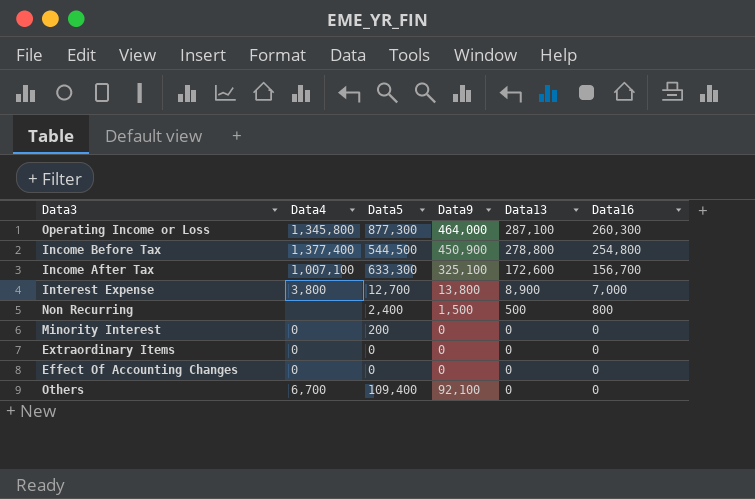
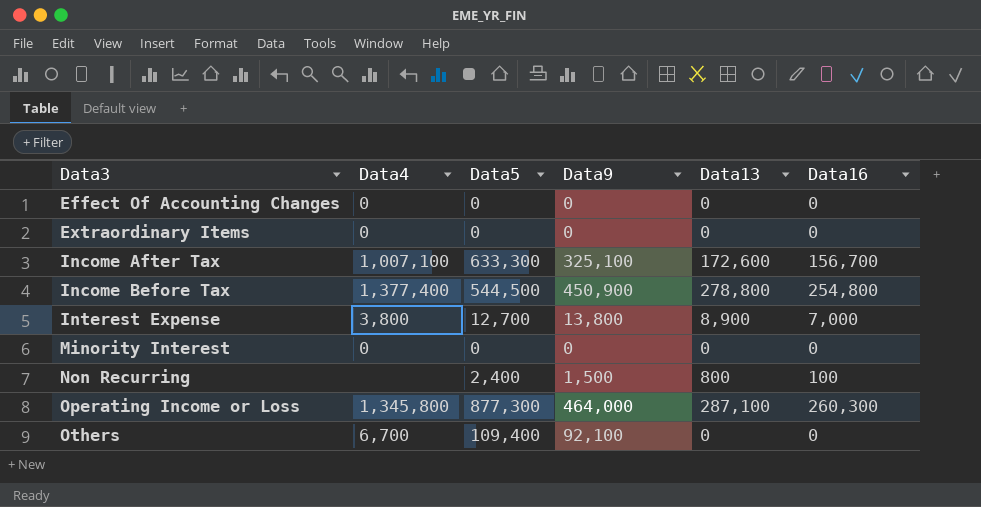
row order: Data13 descending -> Data3 ascending
Minority Interest | Data5: 200 -> 0
Non Recurring | Data13: 500 -> 800
Non Recurring | Data16: 800 -> 100

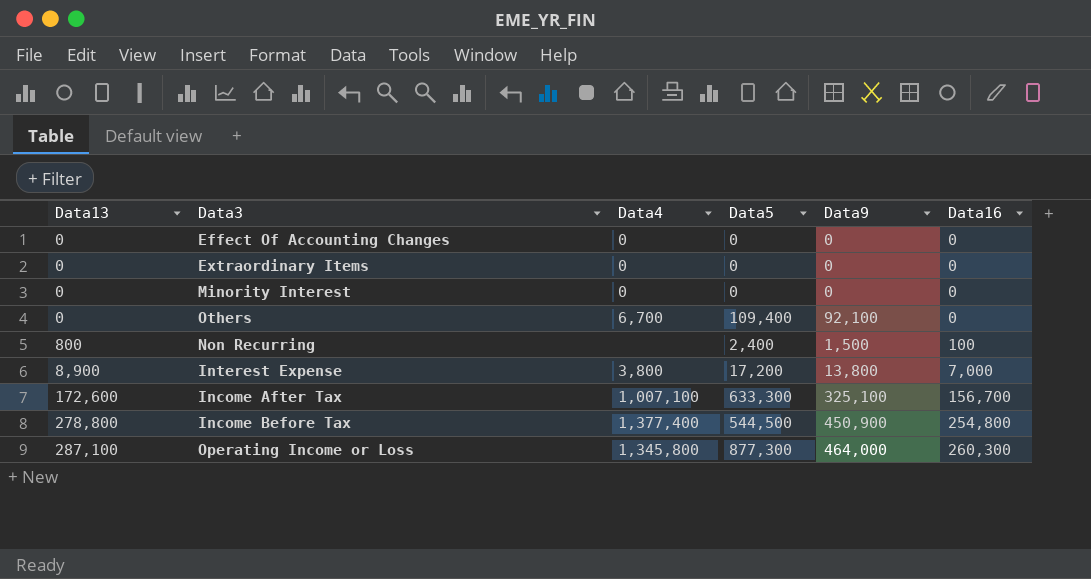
row order: Data3 ascending -> Data13 ascending
column Data13 | position: 5 -> 1
Interest Expense | Data5: 12,700 -> 17,200

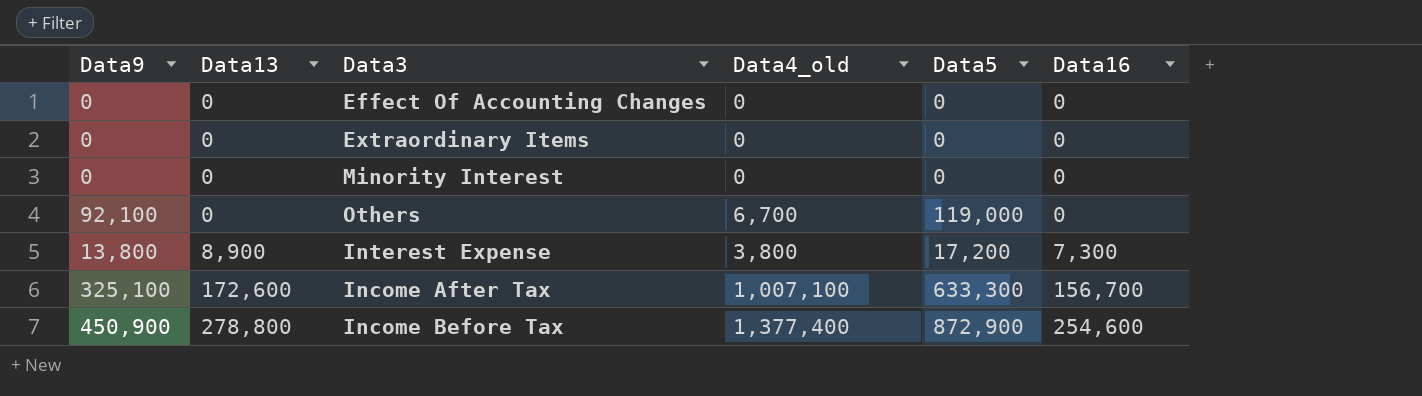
column Data9 | position: 5 -> 1
column name: Data4 -> Data4_old
row Non Recurring: 800 | none | 2,400 | 1,500 | 100 -> none
row Operating Income or Loss: 287,100 | 1,345,800 | 877,300 | 464,000 | 260,300 -> none
Others | Data5: 109,400 -> 119,000
Interest Expense | Data16: 7,000 -> 7,300
Income Before Tax | Data5: 544,500 -> 872,900
Income Before Tax | Data16: 254,800 -> 254,600

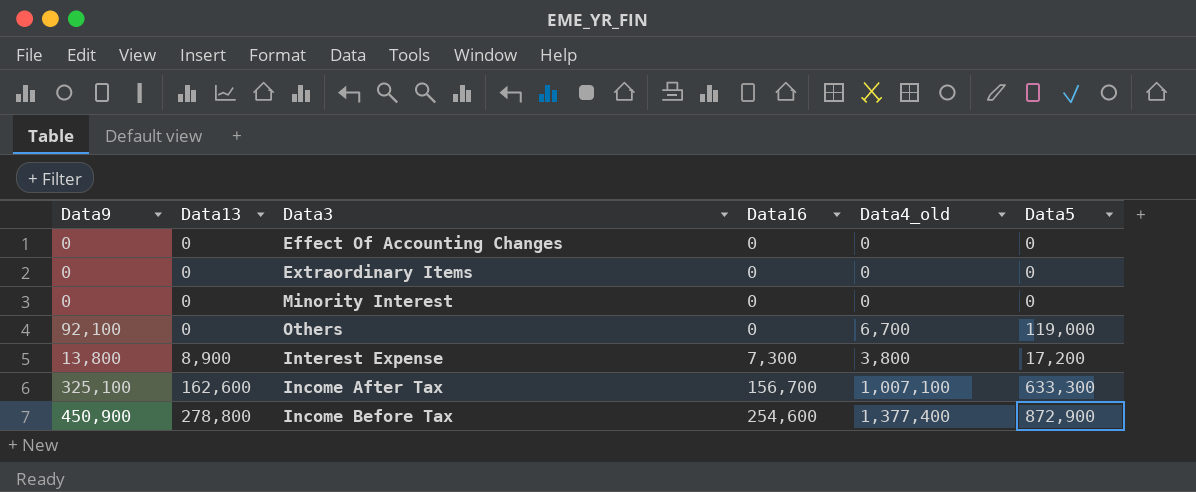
column Data16 | position: 6 -> 4
Income After Tax | Data13: 172,600 -> 162,600

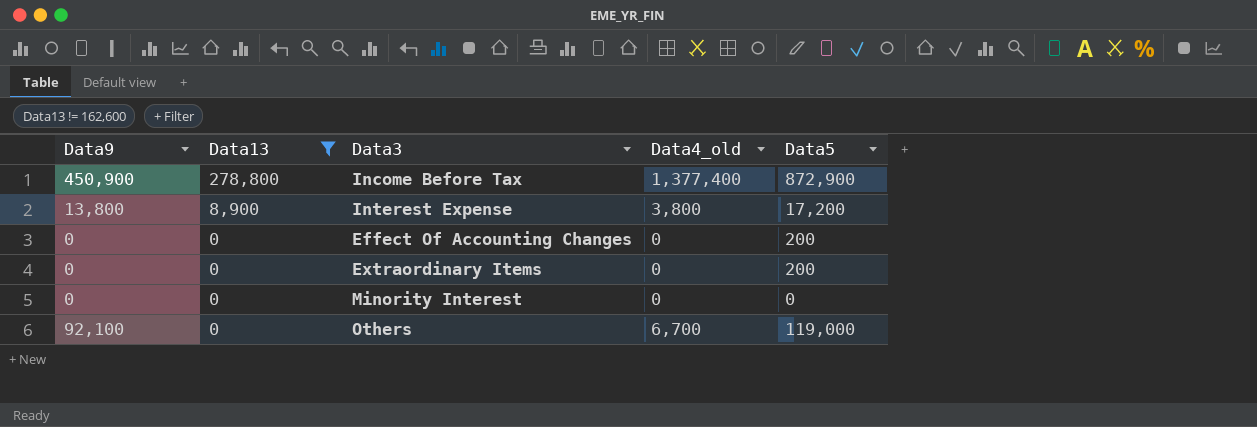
filter: none -> Data13 != 162,600
row order: Data13 ascending -> Data13 descending
column Data16 | position: 4 -> none
Effect Of Accounting Changes | Data5: 0 -> 200
Extraordinary Items | Data5: 0 -> 200

